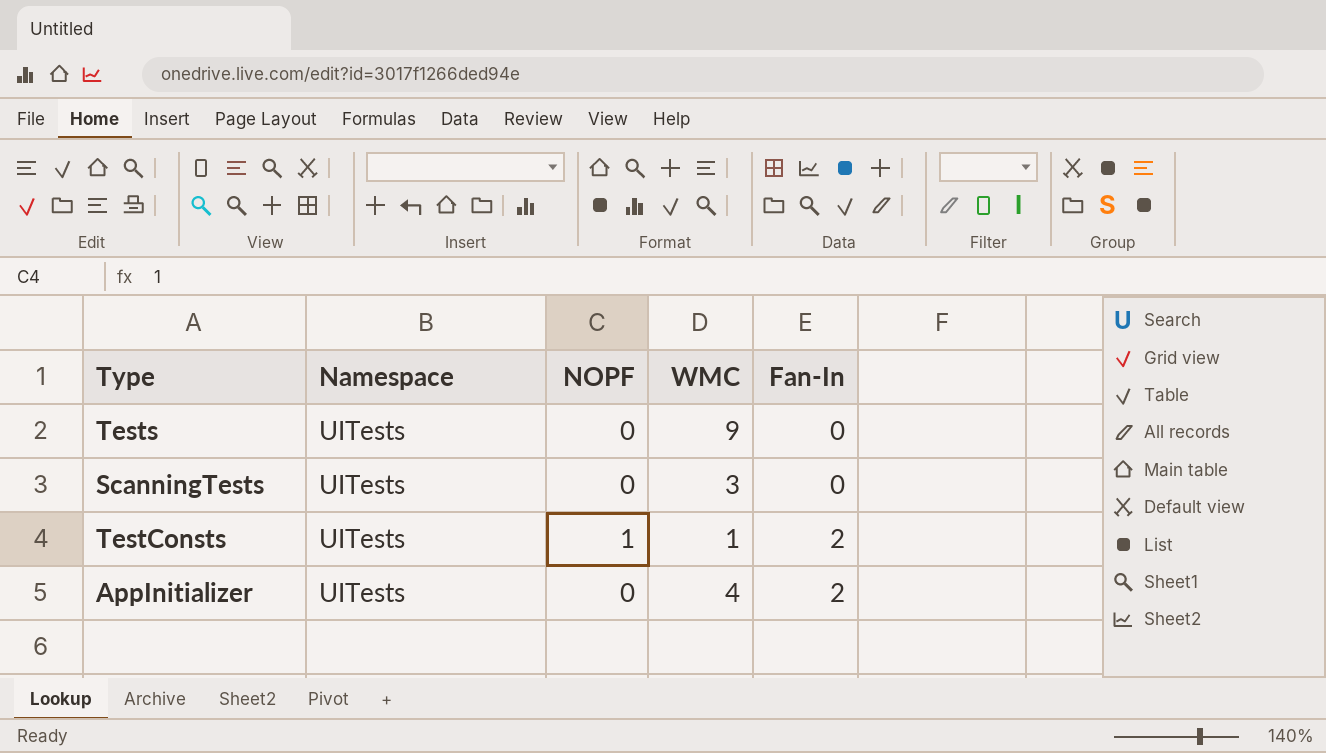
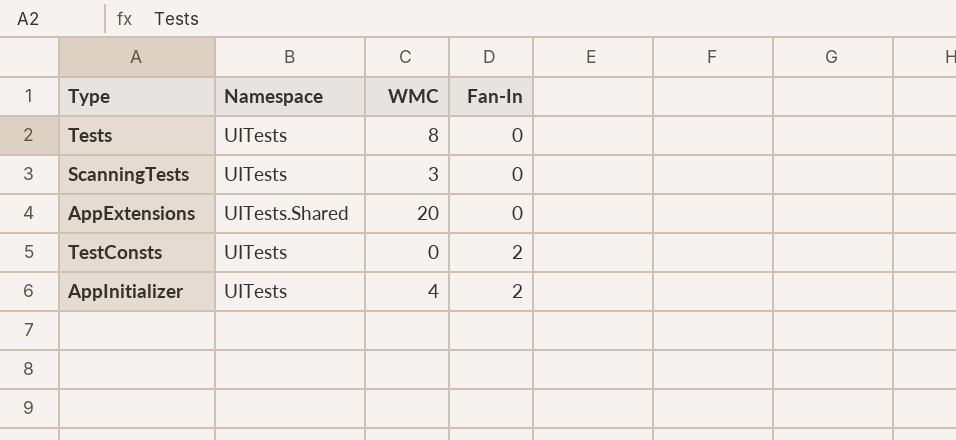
column NOPF | position: 3 -> none
Tests | WMC: 9 -> 8
row AppExtensions: none -> UITests.Shared | 20 | 0
TestConsts | WMC: 1 -> 0

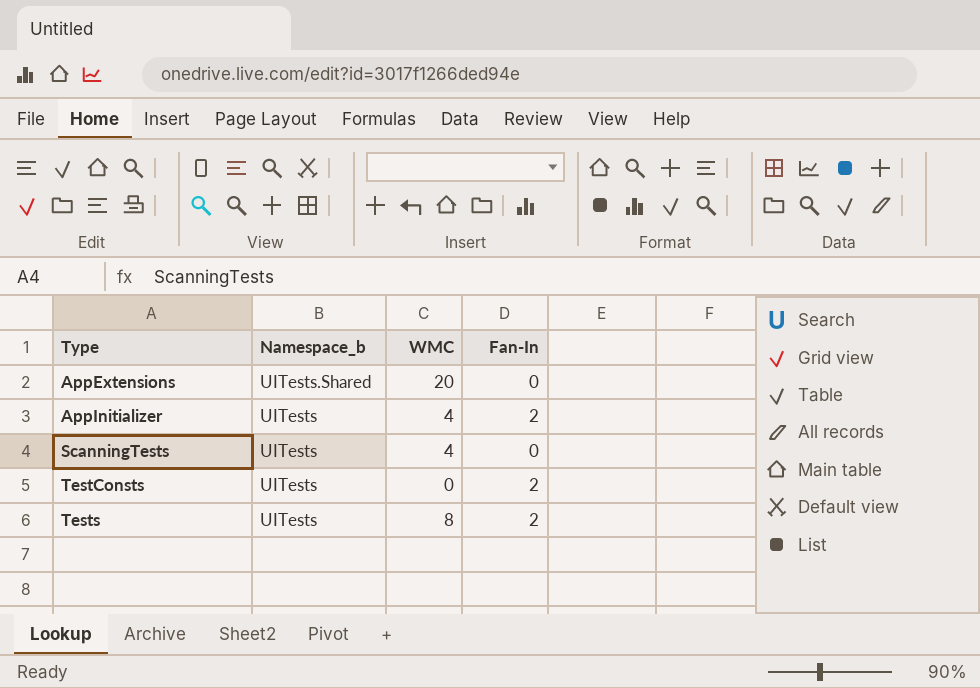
row order: Fan-In ascending -> Type ascending
column name: Namespace -> Namespace_b
ScanningTests | WMC: 3 -> 4
Tests | Fan-In: 0 -> 2

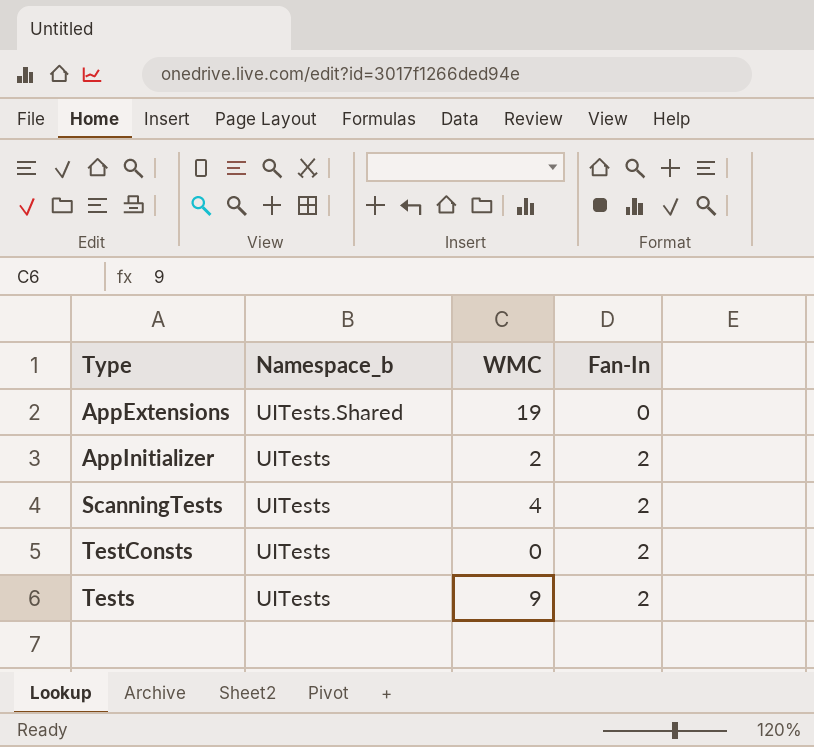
AppExtensions | WMC: 20 -> 19
AppInitializer | WMC: 4 -> 2
ScanningTests | Fan-In: 0 -> 2
Tests | WMC: 8 -> 9

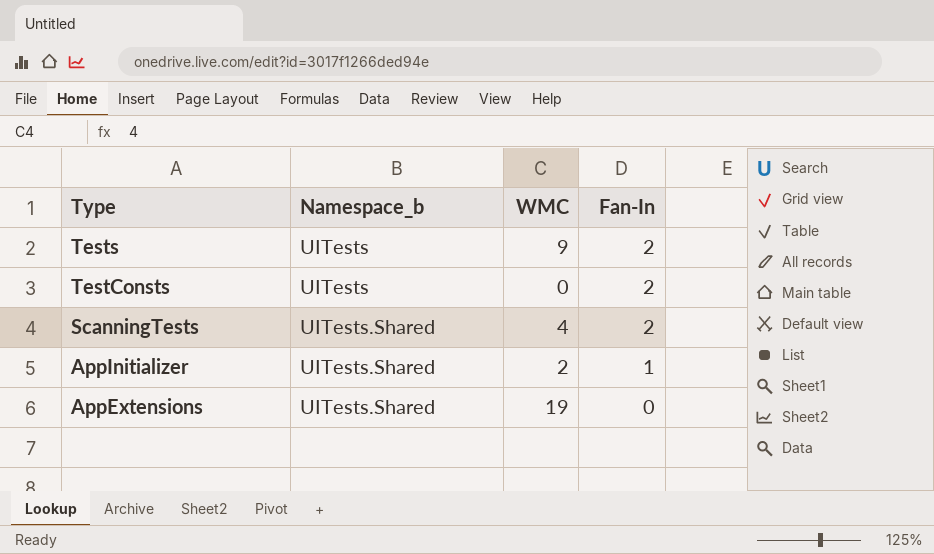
row order: Type ascending -> Type descending
ScanningTests | Namespace_b: UITests -> UITests.Shared
AppInitializer | Namespace_b: UITests -> UITests.Shared
AppInitializer | Fan-In: 2 -> 1

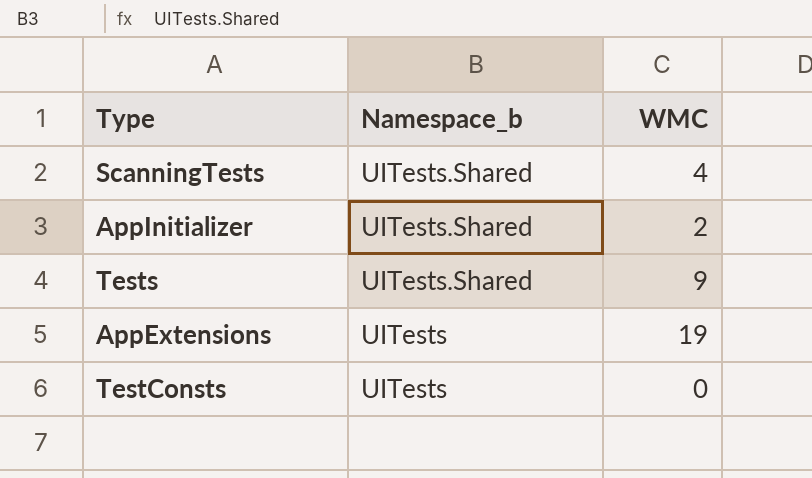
row order: Type descending -> Namespace_b descending
column Fan-In | position: 4 -> none
Tests | Namespace_b: UITests -> UITests.Shared
AppExtensions | Namespace_b: UITests.Shared -> UITests

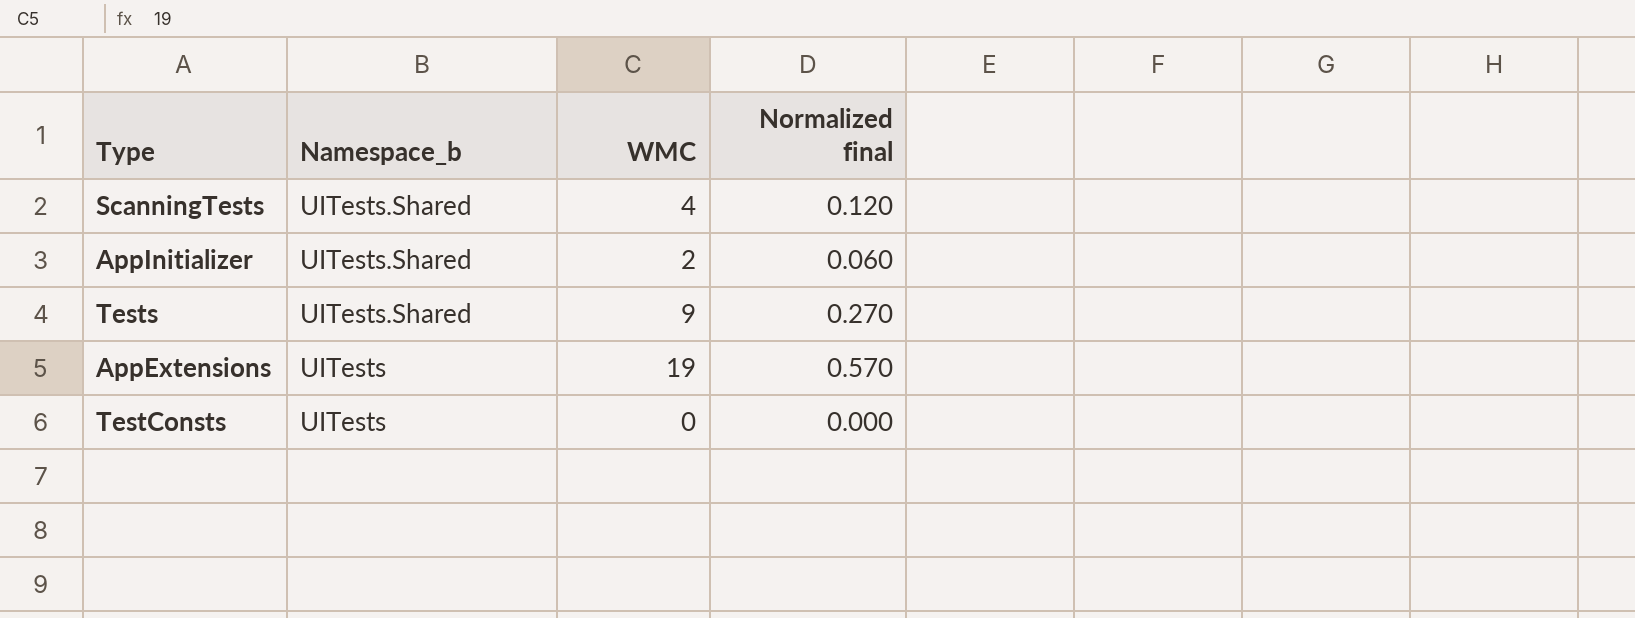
column Normalized final | formula: none -> [WMC] * 0.03

